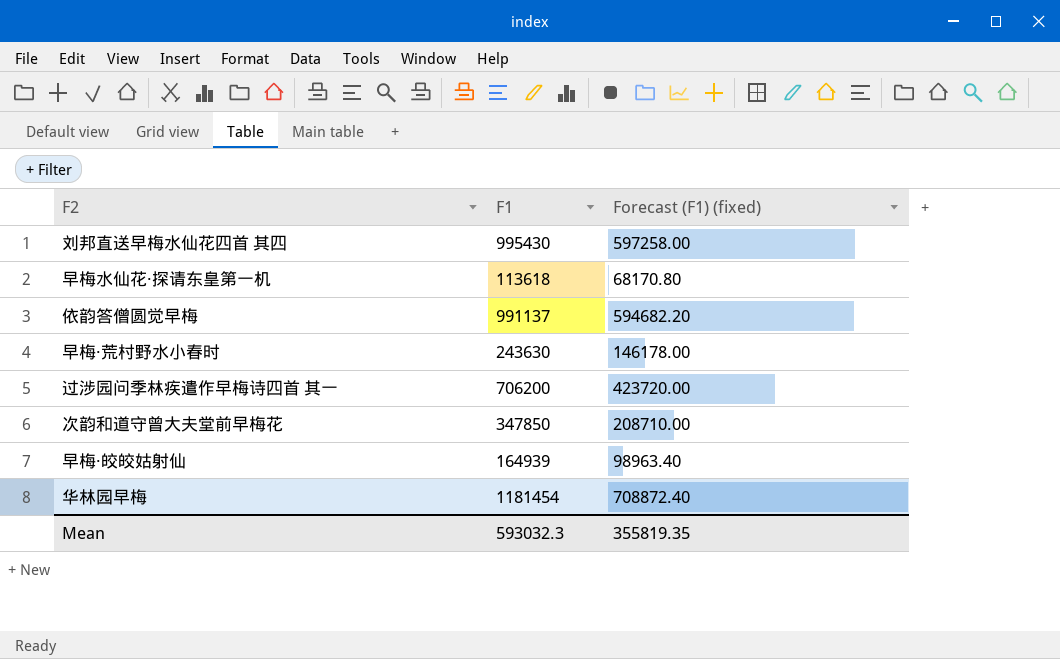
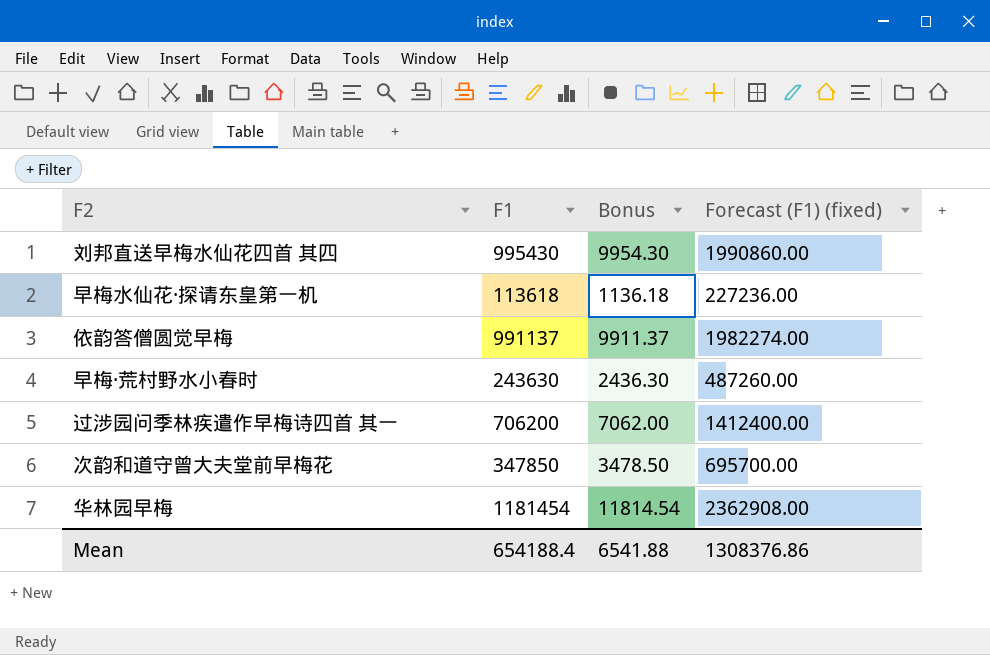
column Bonus | formula: none -> [F1] * 0.01
column Forecast (F1) (fixed) | formula: [F1] * 0.6 -> [F1] * 2
row 早梅·皎皎姑射仙: 164939 | 98963.40 -> none
Mean | F1: 593032.3 -> 654188.4
Mean | Forecast (F1) (fixed): 355819.35 -> 1308376.86

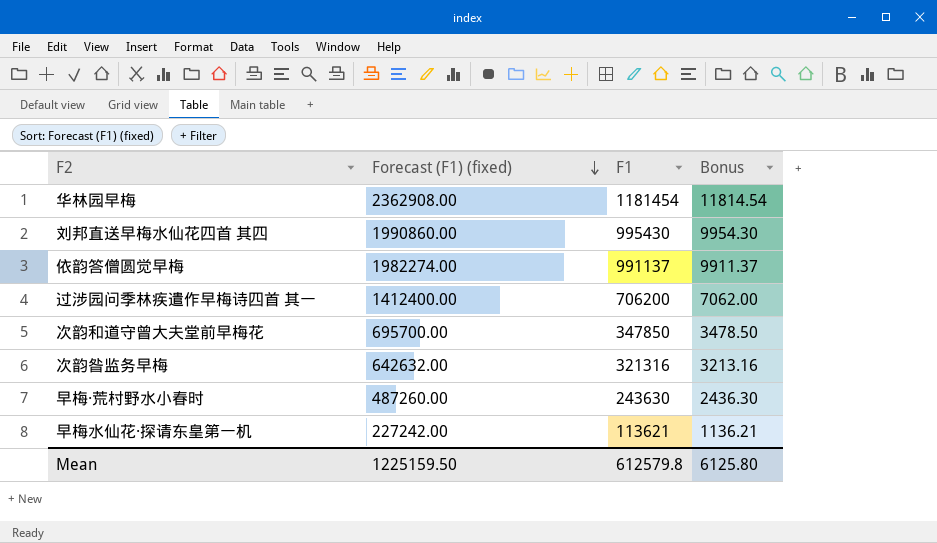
row order: none -> Forecast (F1) (fixed) descending
column Forecast (F1) (fixed) | position: 4 -> 2
row 次韵昝监务早梅: none -> 642632.00 | 321316 | 3213.16
早梅水仙花·探请东皇第一机 | Forecast (F1) (fixed): 227236.00 -> 227242.00
早梅水仙花·探请东皇第一机 | F1: 113618 -> 113621
早梅水仙花·探请东皇第一机 | Bonus: 1136.18 -> 1136.21
Mean | Forecast (F1) (fixed): 1308376.86 -> 1225159.50
Mean | F1: 654188.4 -> 612579.8
Mean | Bonus: 6541.88 -> 6125.80

